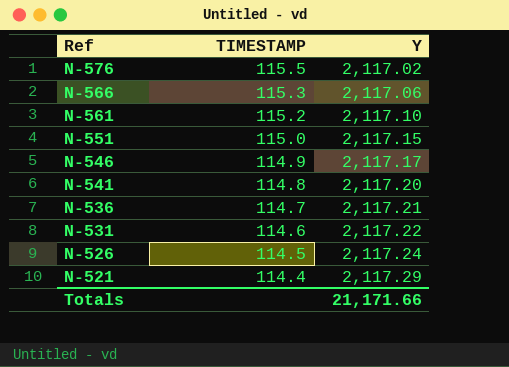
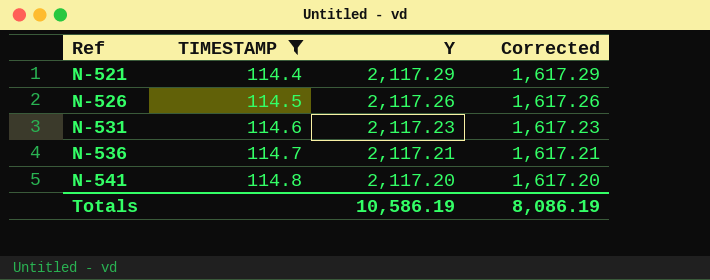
filter: none -> TIMESTAMP <= 114.8
row order: Ref descending -> Ref ascending
column Corrected | formula: none -> [Y] - 500
N-526 | Y: 2,117.24 -> 2,117.26
N-531 | Y: 2,117.22 -> 2,117.23
Totals | Y: 21,171.66 -> 10,586.19

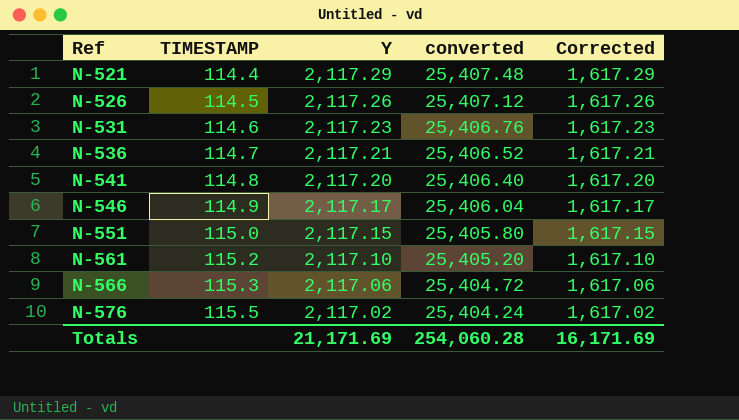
filter: TIMESTAMP <= 114.8 -> none
column converted | formula: none -> [Y] * 12
Totals | Y: 10,586.19 -> 21,171.69
Totals | Corrected: 8,086.19 -> 16,171.69

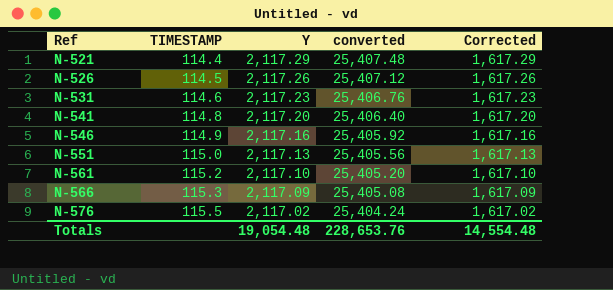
row N-536: 114.7 | 2,117.21 | 25,406.52 | 1,617.21 -> none
N-546 | Y: 2,117.17 -> 2,117.16
N-546 | converted: 25,406.04 -> 25,405.92
N-546 | Corrected: 1,617.17 -> 1,617.16
N-551 | Y: 2,117.15 -> 2,117.13
N-551 | converted: 25,405.80 -> 25,405.56
N-551 | Corrected: 1,617.15 -> 1,617.13
N-566 | Y: 2,117.06 -> 2,117.09
N-566 | converted: 25,404.72 -> 25,405.08
N-566 | Corrected: 1,617.06 -> 1,617.09
Totals | Y: 21,171.69 -> 19,054.48
Totals | converted: 254,060.28 -> 228,653.76
Totals | Corrected: 16,171.69 -> 14,554.48

